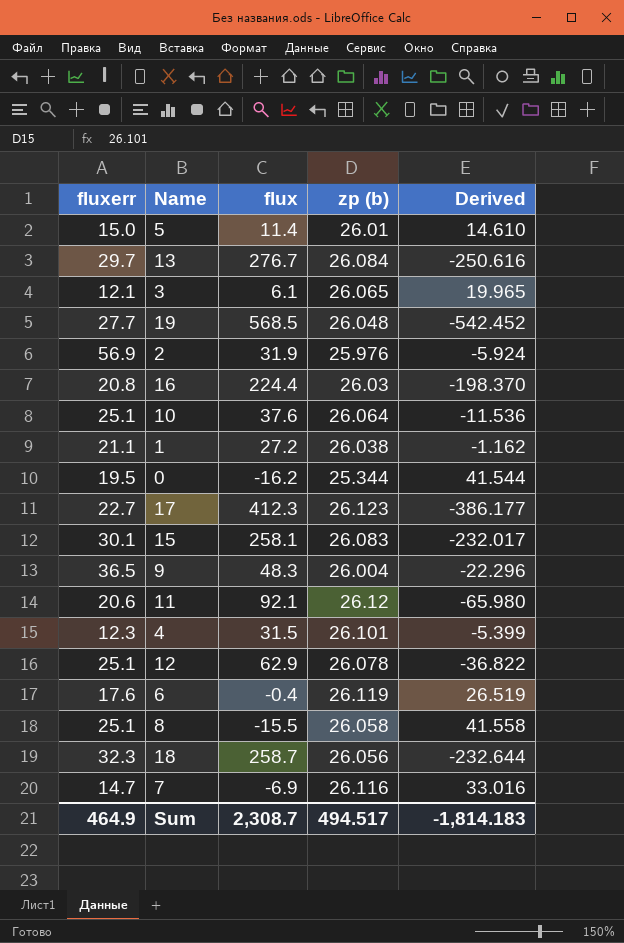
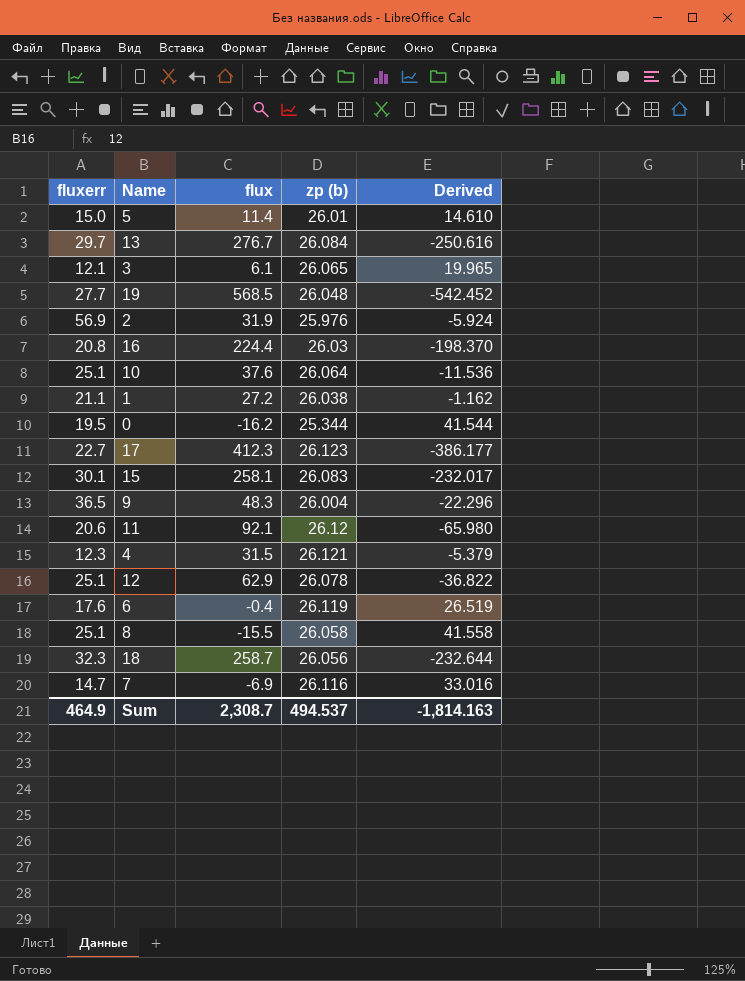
4 | zp (b): 26.101 -> 26.121
4 | Derived: -5.399 -> -5.379
Sum | zp (b): 494.517 -> 494.537
Sum | Derived: -1,814.183 -> -1,814.163

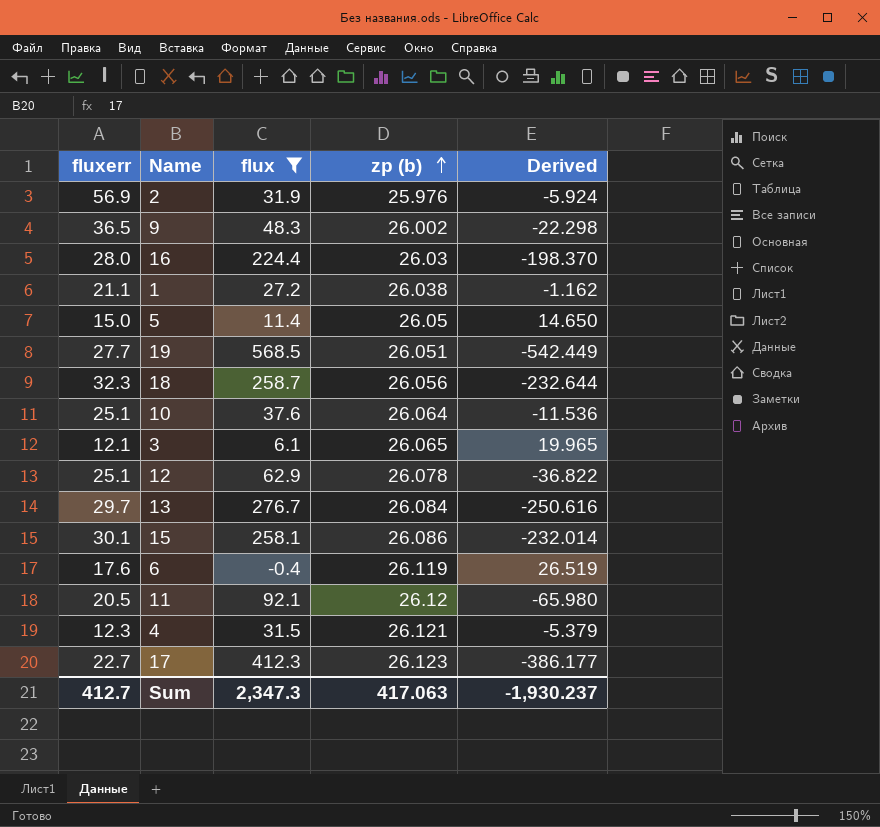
filter: none -> flux >= -0.4
row order: none -> zp (b) ascending
9 | zp (b): 26.004 -> 26.002
9 | Derived: -22.296 -> -22.298
16 | fluxerr: 20.8 -> 28.0
5 | zp (b): 26.01 -> 26.05
5 | Derived: 14.610 -> 14.650
19 | zp (b): 26.048 -> 26.051
19 | Derived: -542.452 -> -542.449
15 | zp (b): 26.083 -> 26.086
15 | Derived: -232.017 -> -232.014
11 | fluxerr: 20.6 -> 20.5
Sum | fluxerr: 464.9 -> 412.7
Sum | flux: 2,308.7 -> 2,347.3
Sum | zp (b): 494.537 -> 417.063
Sum | Derived: -1,814.163 -> -1,930.237

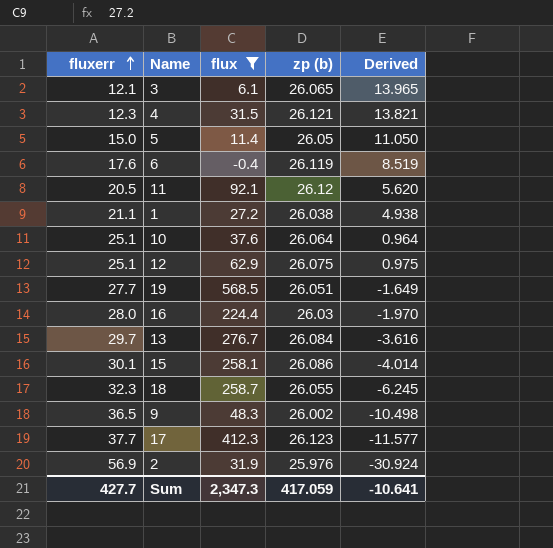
row order: zp (b) ascending -> fluxerr ascending
column Derived | formula: [zp (b)] - [flux] -> [zp (b)] - [fluxerr]
12 | zp (b): 26.078 -> 26.075
18 | zp (b): 26.056 -> 26.055
17 | fluxerr: 22.7 -> 37.7
Sum | fluxerr: 412.7 -> 427.7
Sum | zp (b): 417.063 -> 417.059
Sum | Derived: -1,930.237 -> -10.641

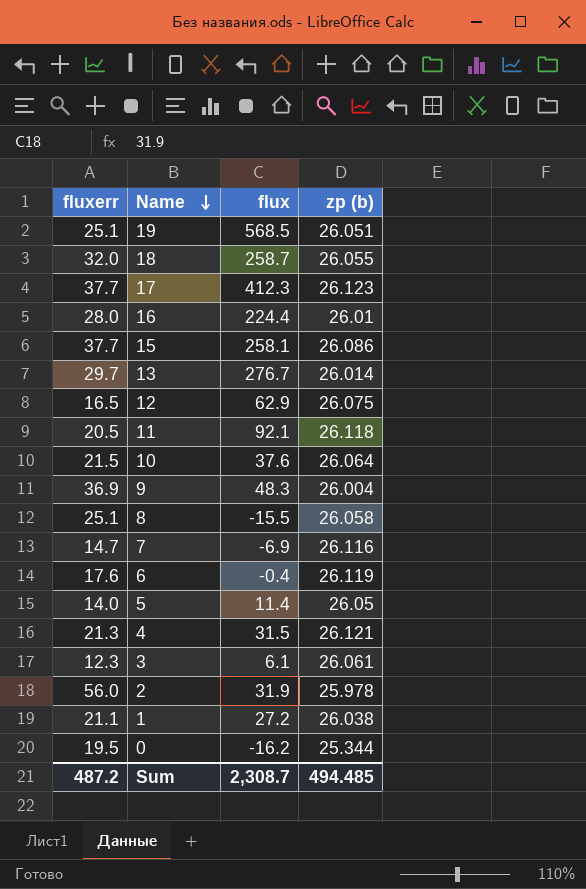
filter: flux >= -0.4 -> none
row order: fluxerr ascending -> Name descending
column Derived | formula: [zp (b)] - [fluxerr] -> none
19 | fluxerr: 27.7 -> 25.1
18 | fluxerr: 32.3 -> 32.0
16 | zp (b): 26.03 -> 26.01
15 | fluxerr: 30.1 -> 37.7
13 | zp (b): 26.084 -> 26.014
12 | fluxerr: 25.1 -> 16.5
11 | zp (b): 26.12 -> 26.118
10 | fluxerr: 25.1 -> 21.5
9 | fluxerr: 36.5 -> 36.9
9 | zp (b): 26.002 -> 26.004
5 | fluxerr: 15.0 -> 14.0
4 | fluxerr: 12.3 -> 21.3
3 | fluxerr: 12.1 -> 12.3
3 | zp (b): 26.065 -> 26.061
2 | fluxerr: 56.9 -> 56.0
2 | zp (b): 25.976 -> 25.978
Sum | fluxerr: 427.7 -> 487.2
Sum | flux: 2,347.3 -> 2,308.7
Sum | zp (b): 417.059 -> 494.485

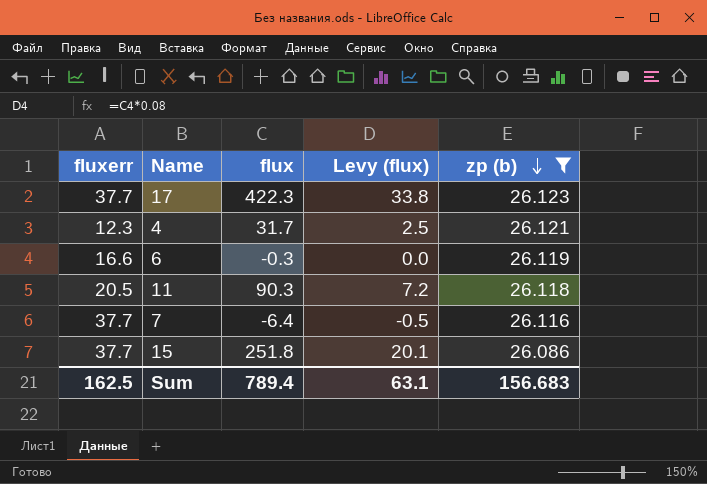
filter: none -> zp (b) >= 26.086
row order: Name descending -> zp (b) descending
column Levy (flux) | formula: none -> [flux] * 0.08
17 | flux: 412.3 -> 422.3
4 | fluxerr: 21.3 -> 12.3
4 | flux: 31.5 -> 31.7
6 | fluxerr: 17.6 -> 16.6
6 | flux: -0.4 -> -0.3
11 | flux: 92.1 -> 90.3
7 | fluxerr: 14.7 -> 37.7
7 | flux: -6.9 -> -6.4
15 | flux: 258.1 -> 251.8
Sum | fluxerr: 487.2 -> 162.5
Sum | flux: 2,308.7 -> 789.4
Sum | zp (b): 494.485 -> 156.683

